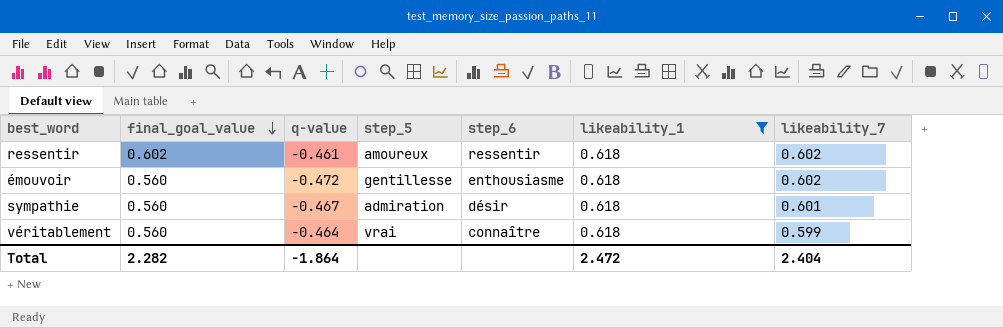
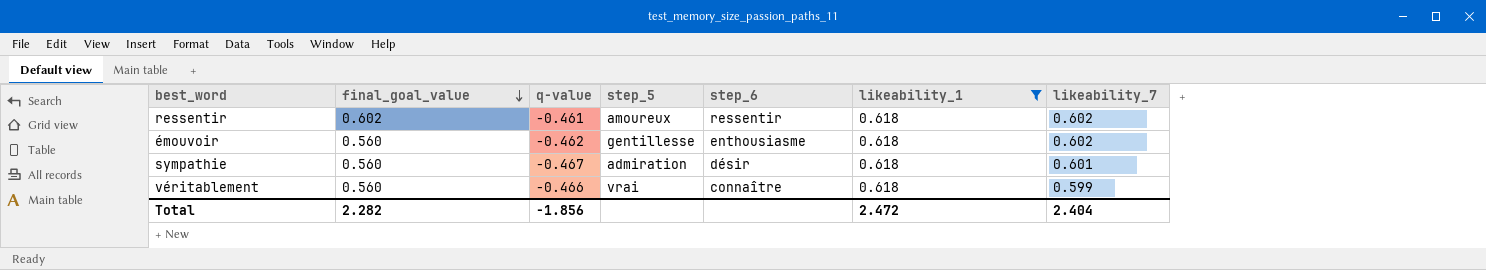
émouvoir | q-value: -0.472 -> -0.462
véritablement | q-value: -0.464 -> -0.466
Total | q-value: -1.864 -> -1.856

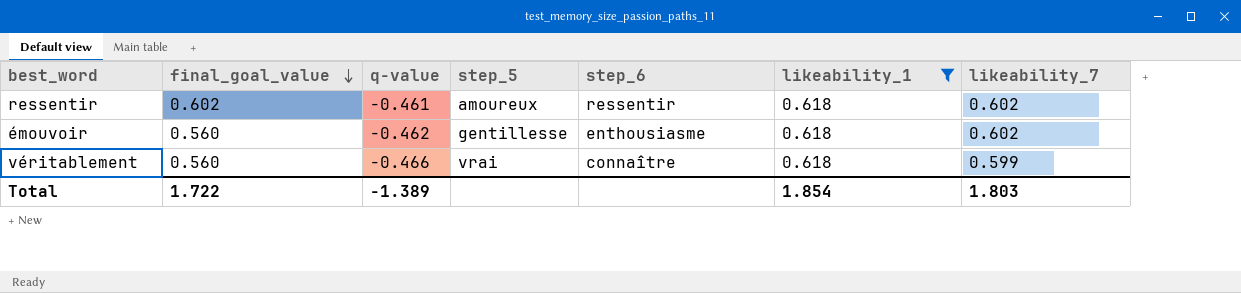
row sympathie: 0.560 | -0.467 | admiration | désir | 0.618 | 0.601 -> none
Total | final_goal_value: 2.282 -> 1.722
Total | q-value: -1.856 -> -1.389
Total | likeability_1: 2.472 -> 1.854
Total | likeability_7: 2.404 -> 1.803

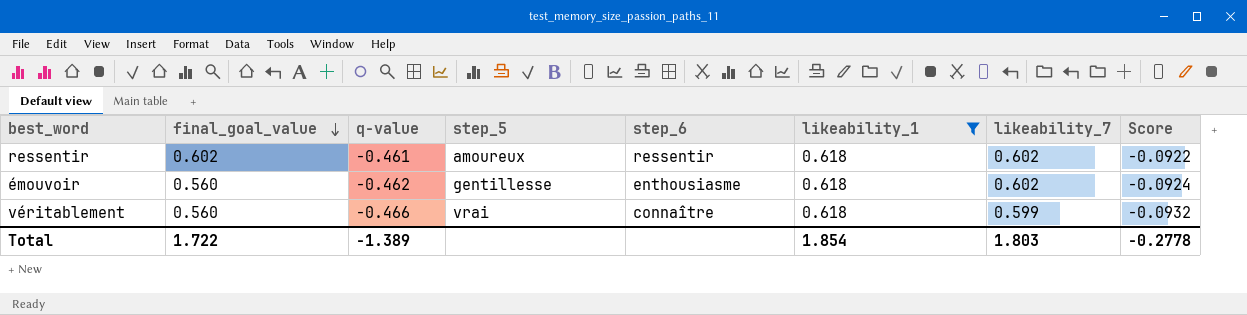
column Score | formula: none -> [q-value] * 0.2

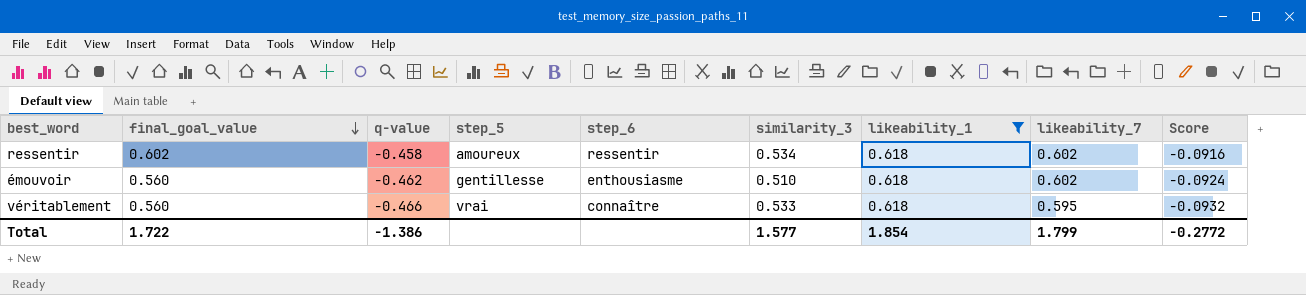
column similarity_3 | position: none -> 6
ressentir | q-value: -0.461 -> -0.458
ressentir | Score: -0.0922 -> -0.0916
véritablement | likeability_7: 0.599 -> 0.595
Total | q-value: -1.389 -> -1.386
Total | likeability_7: 1.803 -> 1.799
Total | Score: -0.2778 -> -0.2772

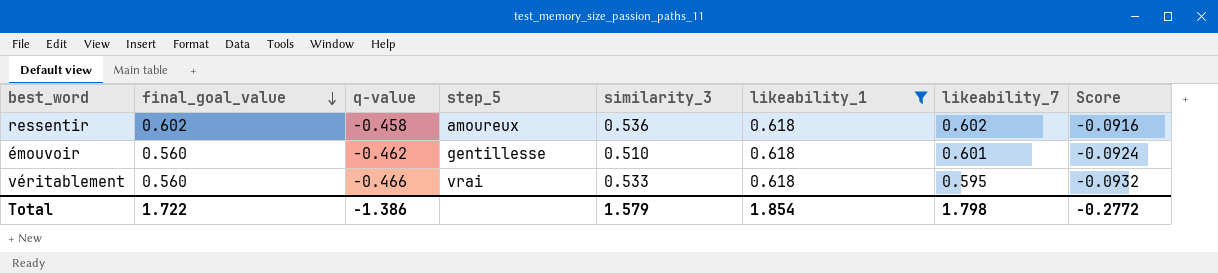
column step_6 | position: 5 -> none
ressentir | similarity_3: 0.534 -> 0.536
émouvoir | likeability_7: 0.602 -> 0.601
Total | similarity_3: 1.577 -> 1.579
Total | likeability_7: 1.799 -> 1.798

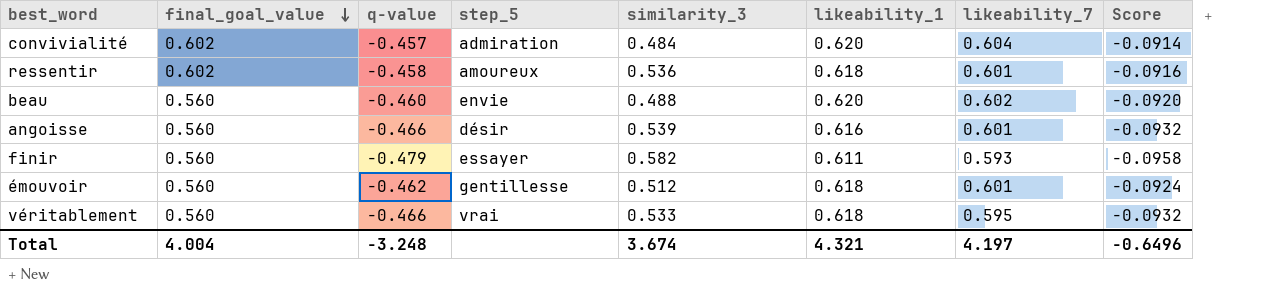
filter: likeability_1 = 0.618 -> none
ressentir | likeability_7: 0.602 -> 0.601
émouvoir | similarity_3: 0.510 -> 0.512
Total | final_goal_value: 1.722 -> 4.004
Total | q-value: -1.386 -> -3.248
Total | similarity_3: 1.579 -> 3.674
Total | likeability_1: 1.854 -> 4.321
Total | likeability_7: 1.798 -> 4.197
Total | Score: -0.2772 -> -0.6496

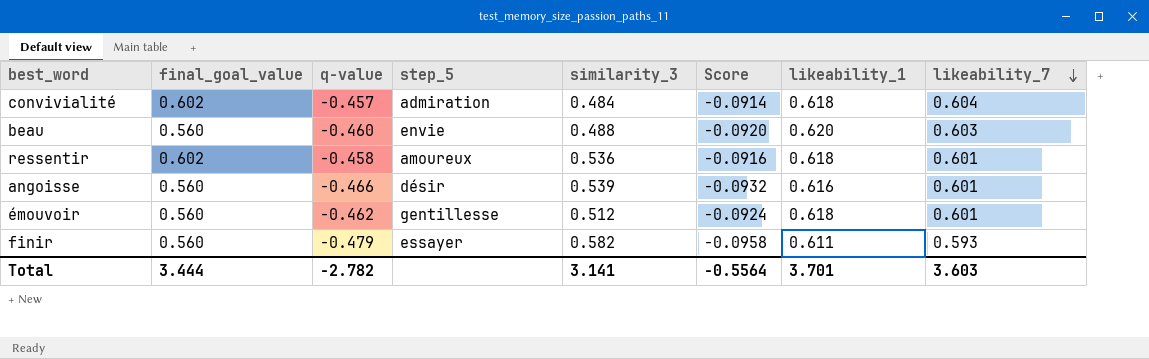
row order: final_goal_value descending -> likeability_7 descending
column Score | position: 8 -> 6
row véritablement: 0.560 | -0.466 | vrai | 0.533 | 0.618 | 0.595 | -0.0932 -> none
convivialité | likeability_1: 0.620 -> 0.618
beau | likeability_7: 0.602 -> 0.603
Total | final_goal_value: 4.004 -> 3.444
Total | q-value: -3.248 -> -2.782
Total | similarity_3: 3.674 -> 3.141
Total | Score: -0.6496 -> -0.5564
Total | likeability_1: 4.321 -> 3.701
Total | likeability_7: 4.197 -> 3.603

